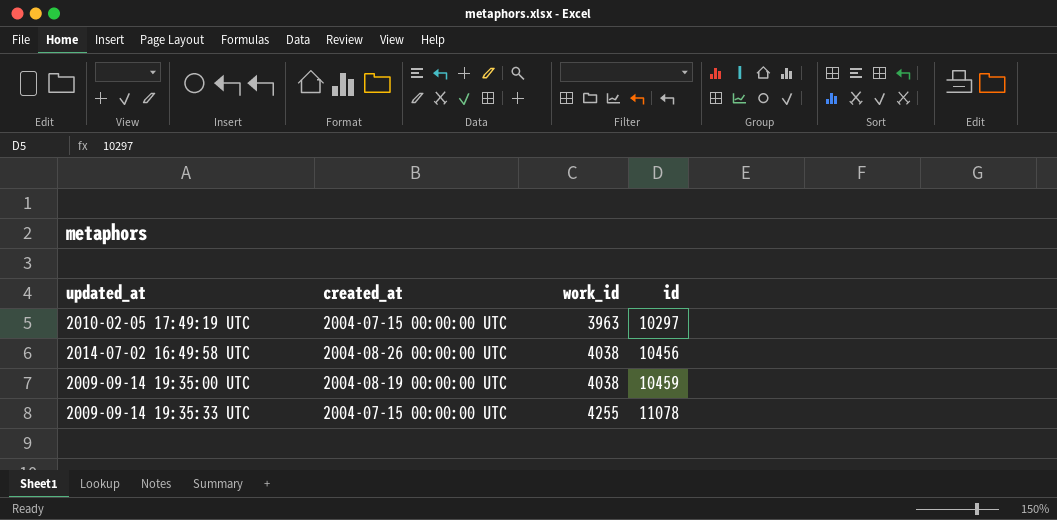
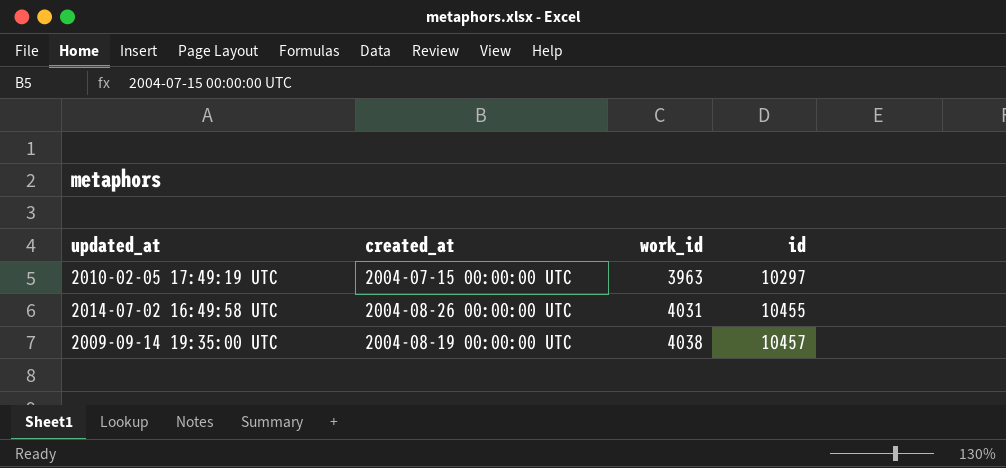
row 2009-09-14 19:35:33 UTC: 2004-07-15 00:00:00 UTC | 4255 | 11078 -> none
2014-07-02 16:49:58 UTC | work_id: 4038 -> 4031
2014-07-02 16:49:58 UTC | id: 10456 -> 10455
2009-09-14 19:35:00 UTC | id: 10459 -> 10457

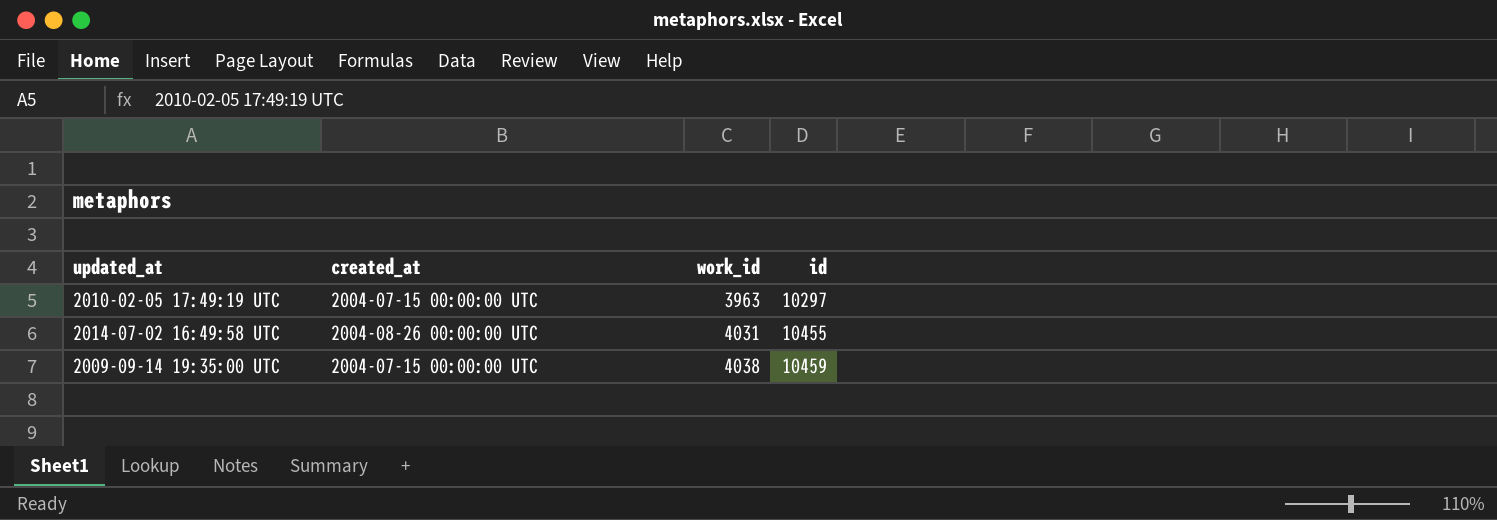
2009-09-14 19:35:00 UTC | created_at: 2004-08-19 00:00:00 UTC -> 2004-07-15 00:00:00 UTC
2009-09-14 19:35:00 UTC | id: 10457 -> 10459

